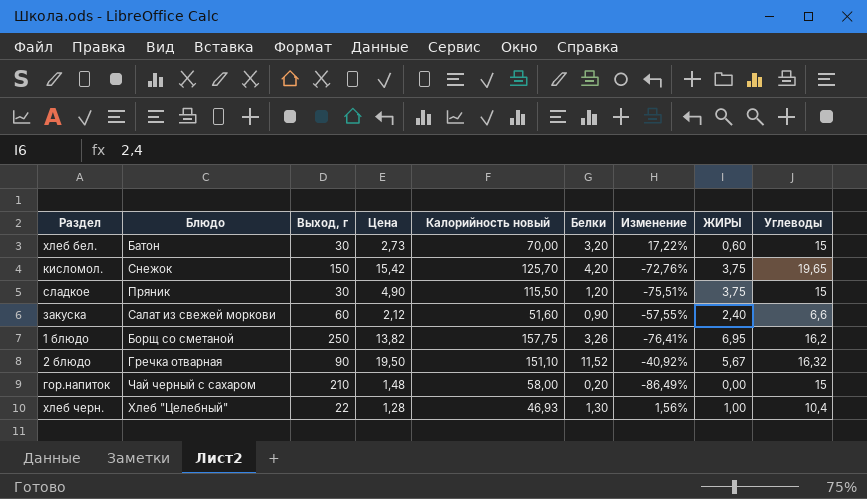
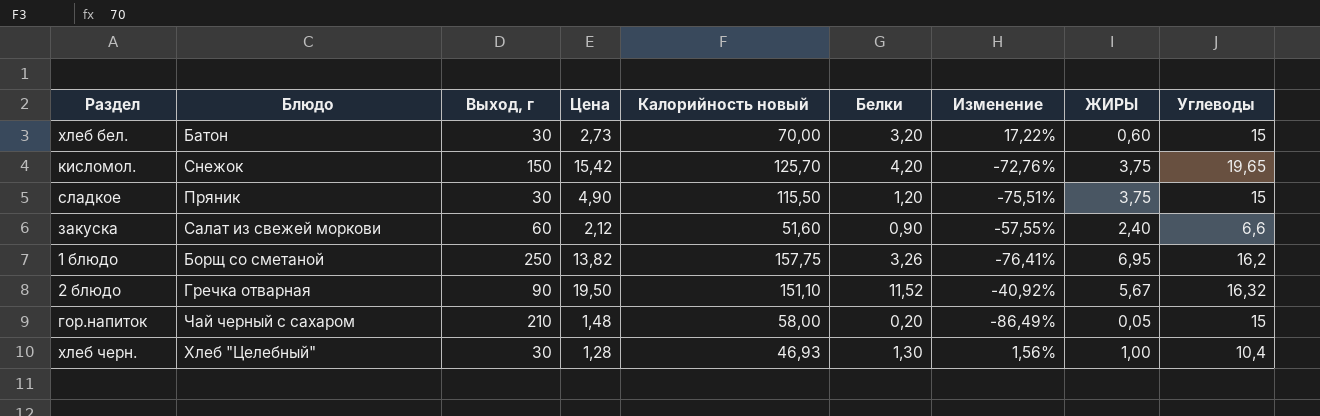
гор.напиток | ЖИРЫ: 0,00 -> 0,05
хлеб черн. | Выход, г: 22 -> 30

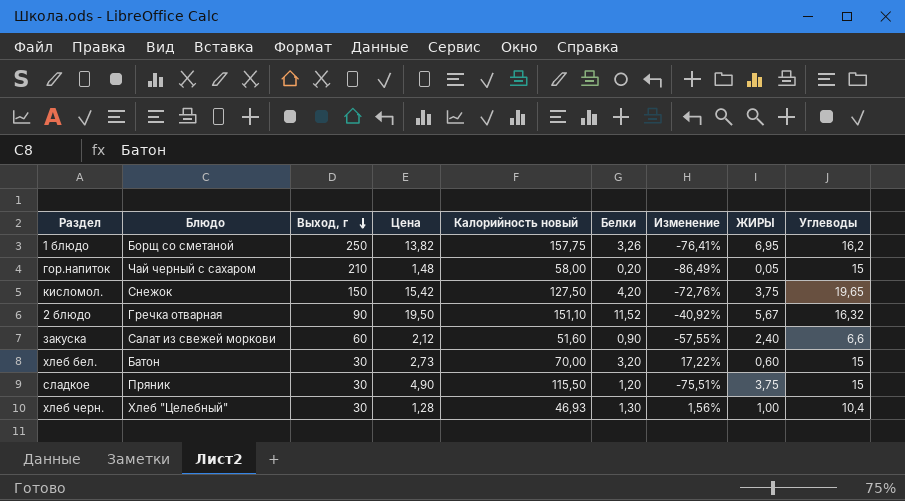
row order: none -> Выход, г descending
кисломол. | Калорийность новый: 125,70 -> 127,50

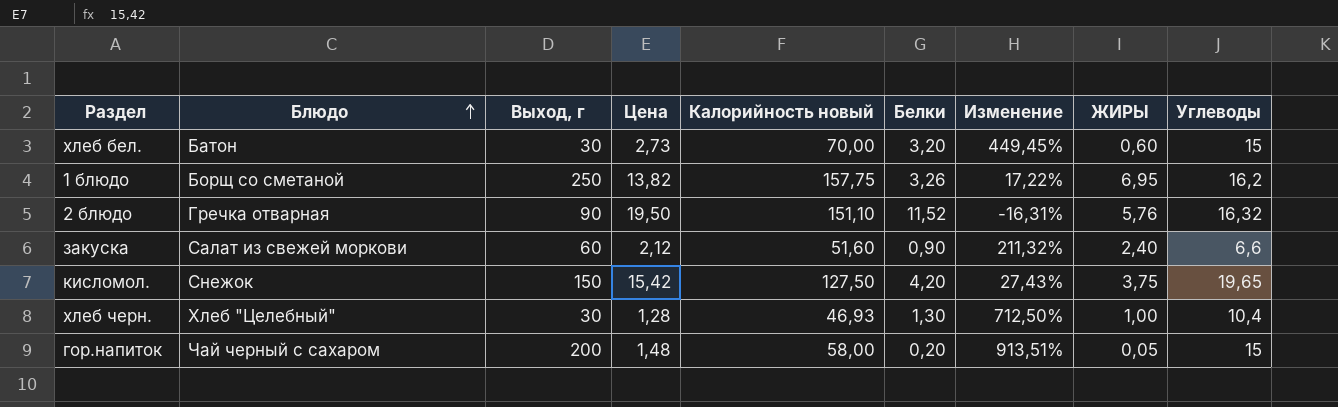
row order: Выход, г descending -> Блюдо ascending
column Изменение | formula: ([Белки] - [Цена]) / [Цена] -> ([Углеводы] - [Цена]) / [Цена]
row сладкое: Пряник | 30 | 4,90 | 115,50 | 1,20 | -75,51% | 3,75 | 15 -> none
2 блюдо | ЖИРЫ: 5,67 -> 5,76
гор.напиток | Выход, г: 210 -> 200

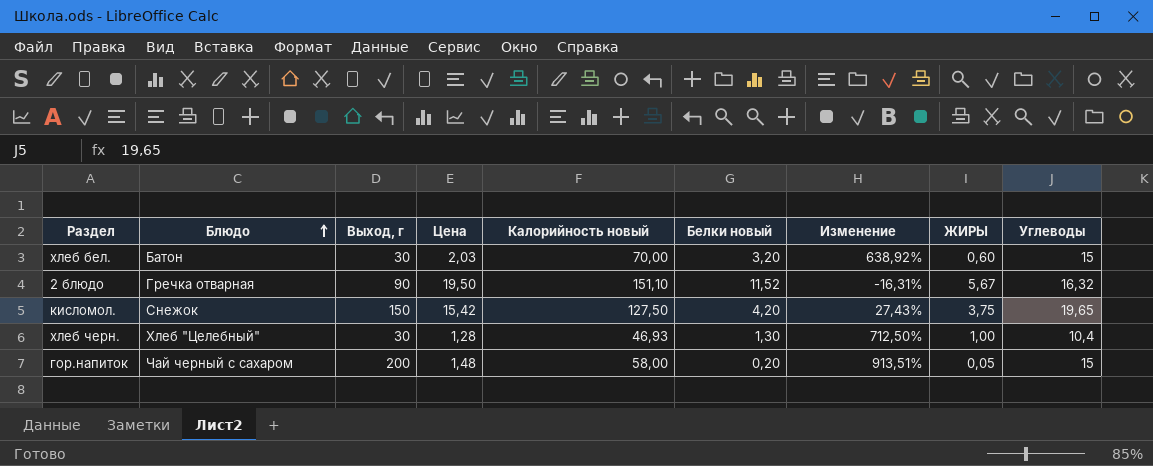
column name: Белки -> Белки новый
row 1 блюдо: Борщ со сметаной | 250 | 13,82 | 157,75 | 3,26 | 17,22% | 6,95 | 16,2 -> none
row закуска: Салат из свежей моркови | 60 | 2,12 | 51,60 | 0,90 | 211,32% | 2,40 | 6,6 -> none
хлеб бел. | Цена: 2,73 -> 2,03
хлеб бел. | Изменение: 449,45% -> 638,92%
2 блюдо | ЖИРЫ: 5,76 -> 5,67

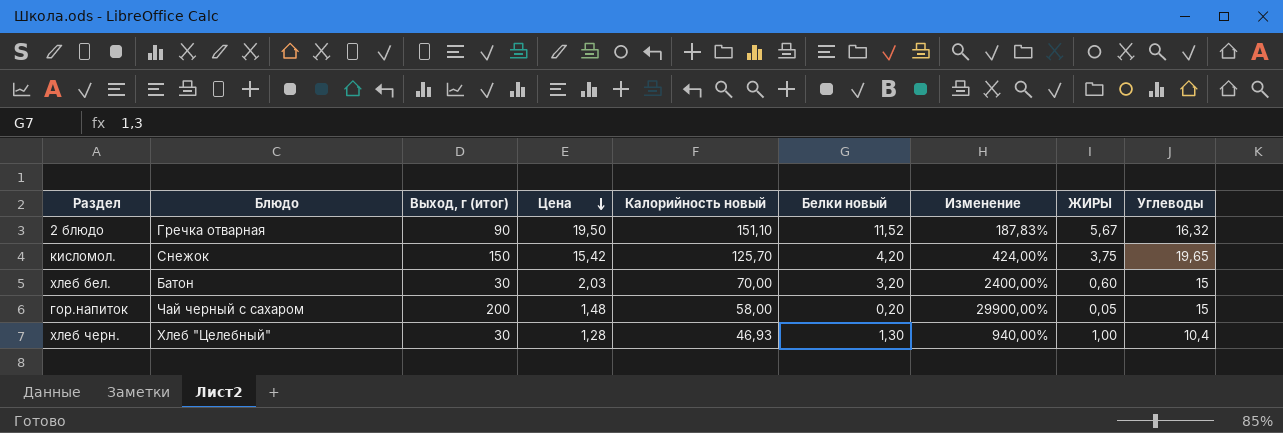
row order: Блюдо ascending -> Цена descending
column name: Выход, г -> Выход, г (итог)
column Изменение | formula: ([Углеводы] - [Цена]) / [Цена] -> ([Углеводы] - [ЖИРЫ]) / [ЖИРЫ]
кисломол. | Калорийность новый: 127,50 -> 125,70

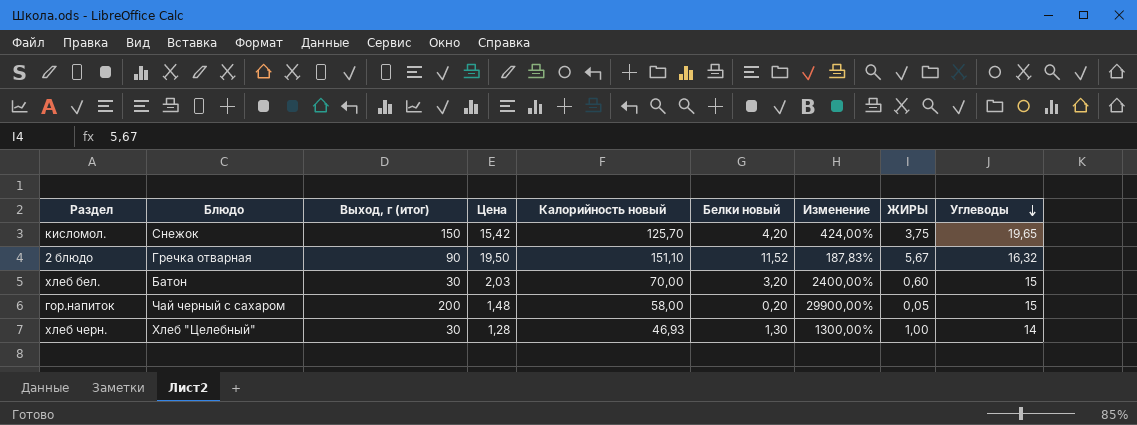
row order: Цена descending -> Углеводы descending
хлеб черн. | Изменение: 940,00% -> 1300,00%
хлеб черн. | Углеводы: 10,4 -> 14

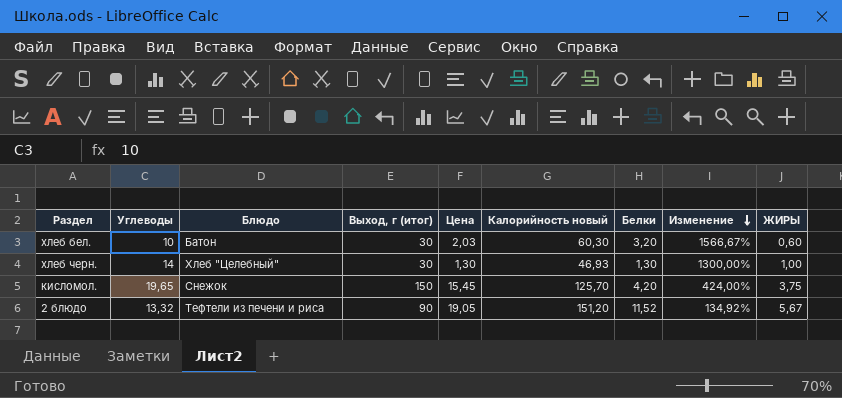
row order: Углеводы descending -> Изменение descending
column Углеводы | position: 9 -> 2
column name: Белки новый -> Белки
row гор.напиток: Чай черный с сахаром | 200 | 1,48 | 58,00 | 0,20 | 29900,00% | 0,05 | 15 -> none
хлеб бел. | Углеводы: 15 -> 10
хлеб бел. | Калорийность новый: 70,00 -> 60,30
хлеб бел. | Изменение: 2400,00% -> 1566,67%
хлеб черн. | Цена: 1,28 -> 1,30
кисломол. | Цена: 15,42 -> 15,45
2 блюдо | Углеводы: 16,32 -> 13,32
2 блюдо | Блюдо: Гречка отварная -> Тефтели из печени и риса
2 блюдо | Цена: 19,50 -> 19,05
2 блюдо | Калорийность новый: 151,10 -> 151,20
2 блюдо | Изменение: 187,83% -> 134,92%

